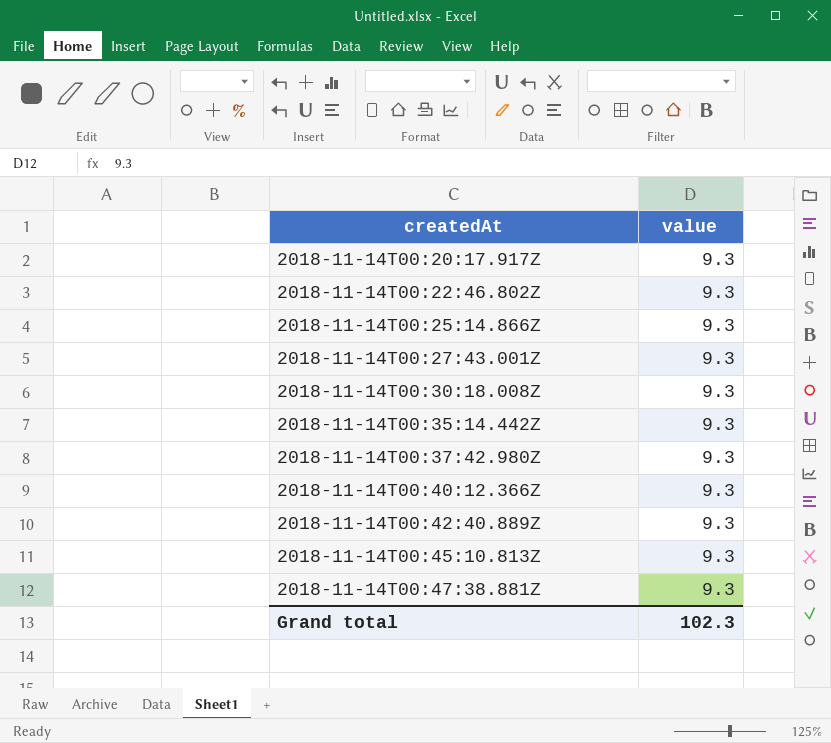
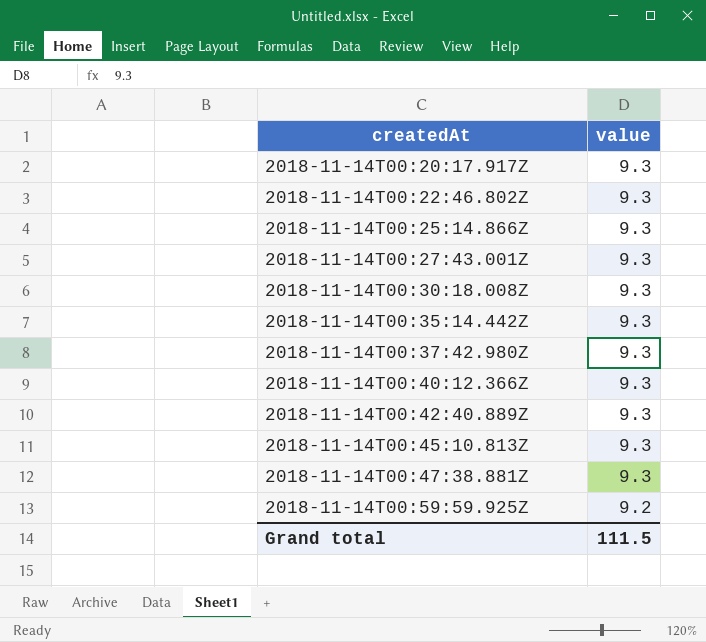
row 2018-11-14T00:59:59.925Z: none -> 9.2
Grand total | value: 102.3 -> 111.5

